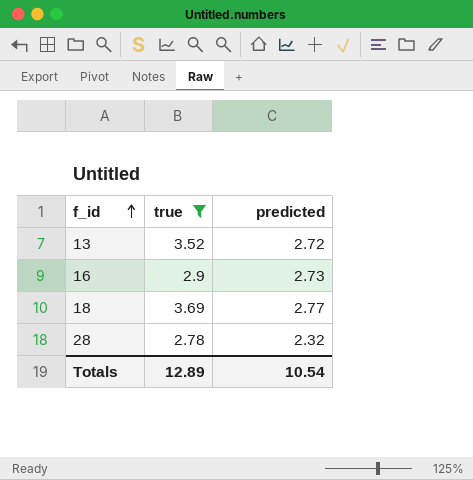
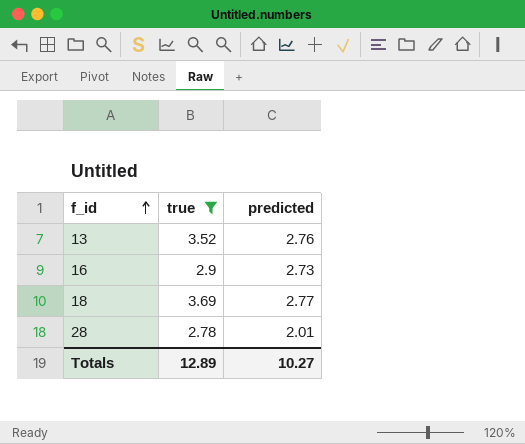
13 | predicted: 2.72 -> 2.76
28 | predicted: 2.32 -> 2.01
Totals | predicted: 10.54 -> 10.27

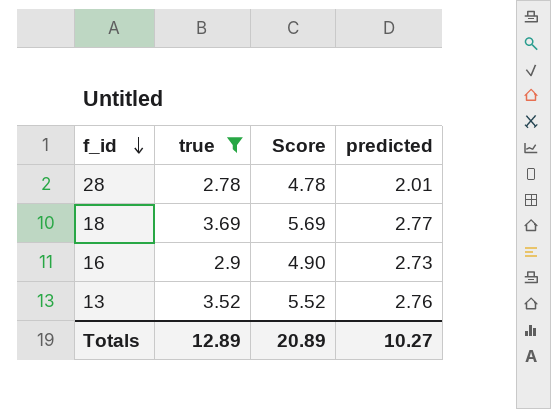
row order: f_id ascending -> f_id descending
column Score | formula: none -> [true] + 2

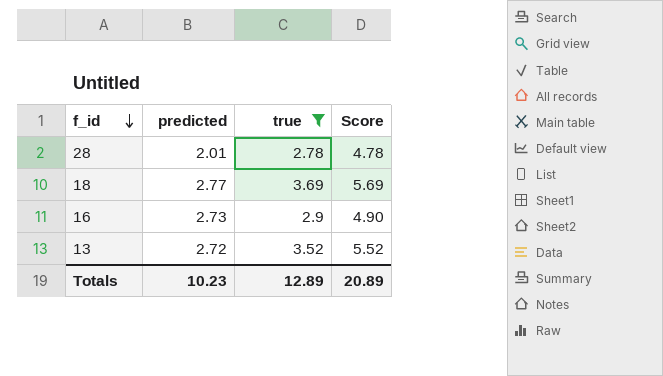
column predicted | position: 4 -> 2
13 | predicted: 2.76 -> 2.72
Totals | predicted: 10.27 -> 10.23

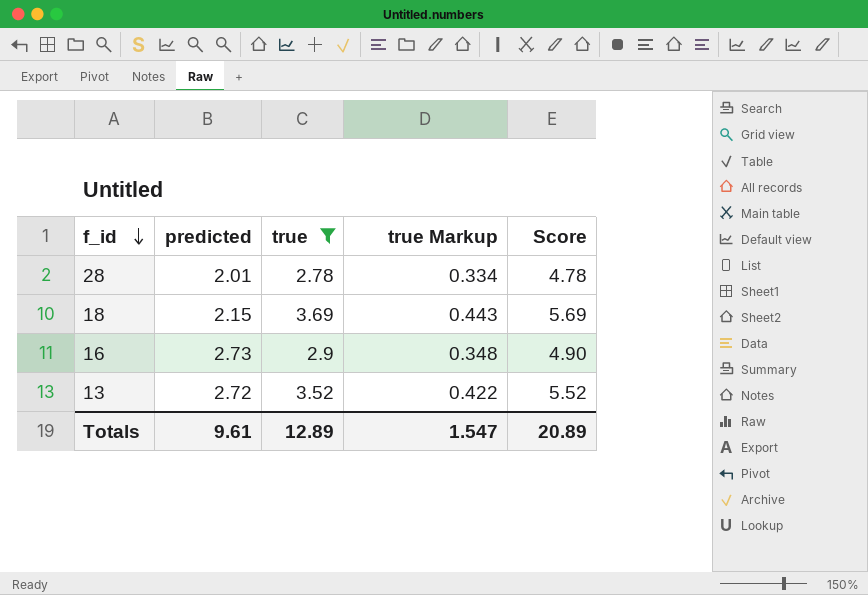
column true Markup | formula: none -> [true] * 0.12
18 | predicted: 2.77 -> 2.15
Totals | predicted: 10.23 -> 9.61

